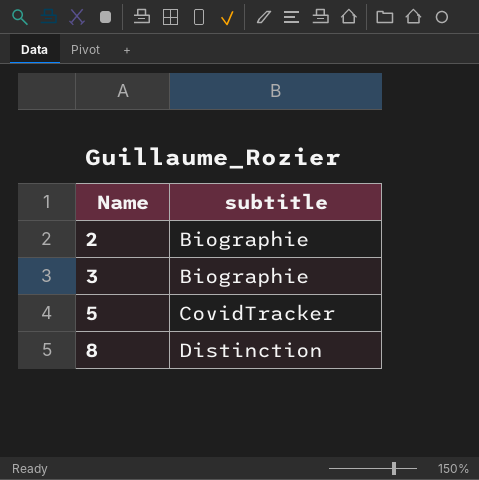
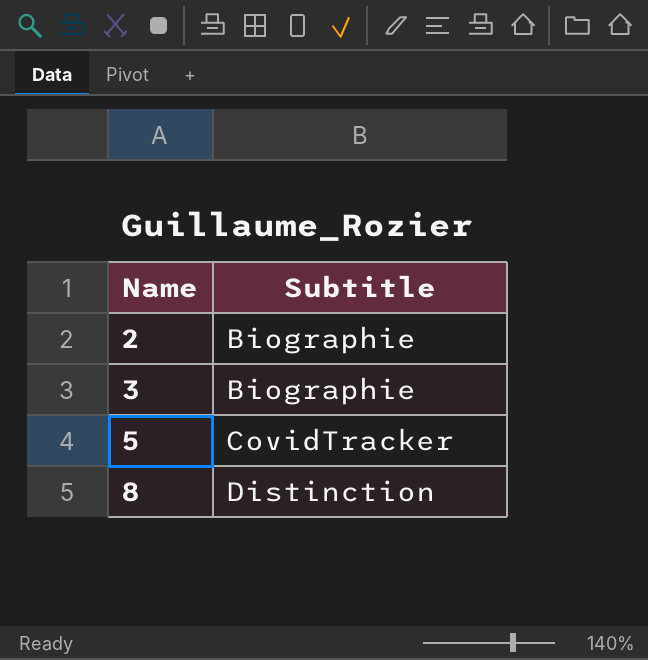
column name: subtitle -> Subtitle

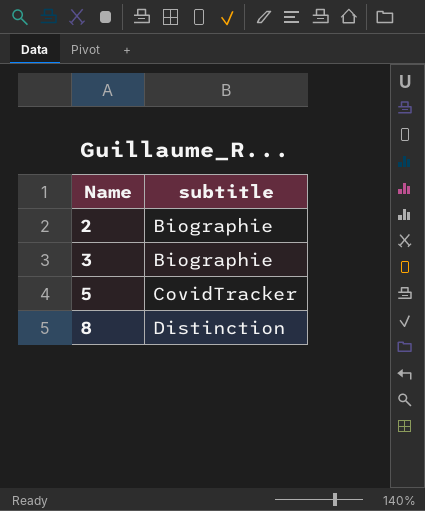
column name: Subtitle -> subtitle

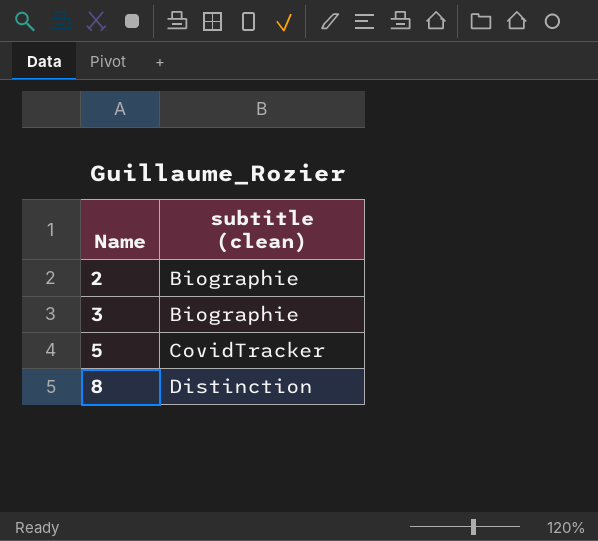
column name: subtitle -> subtitle (clean)

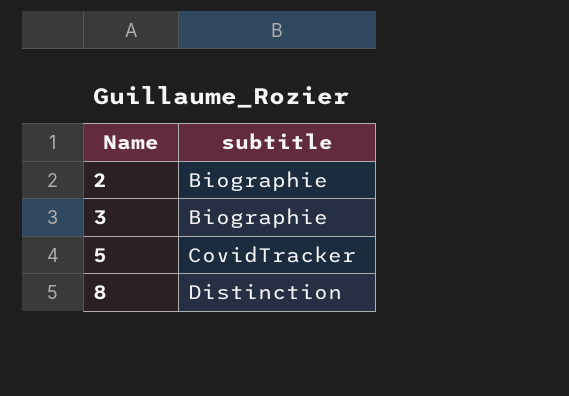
column name: subtitle (clean) -> subtitle

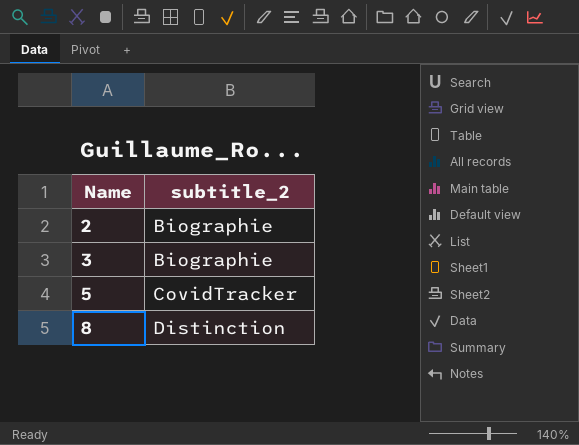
column name: subtitle -> subtitle_2

